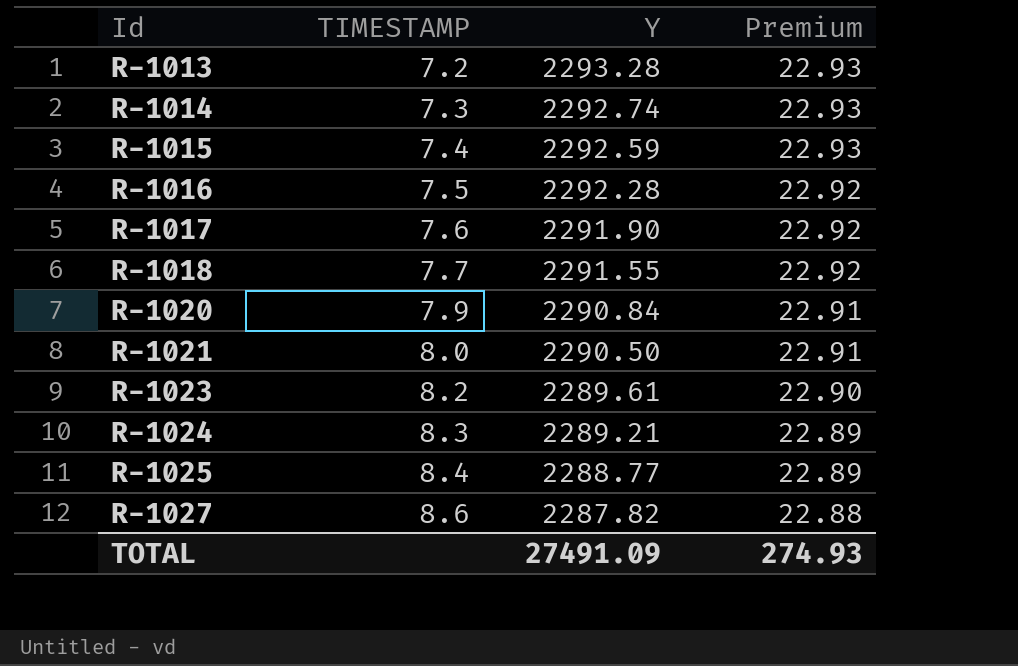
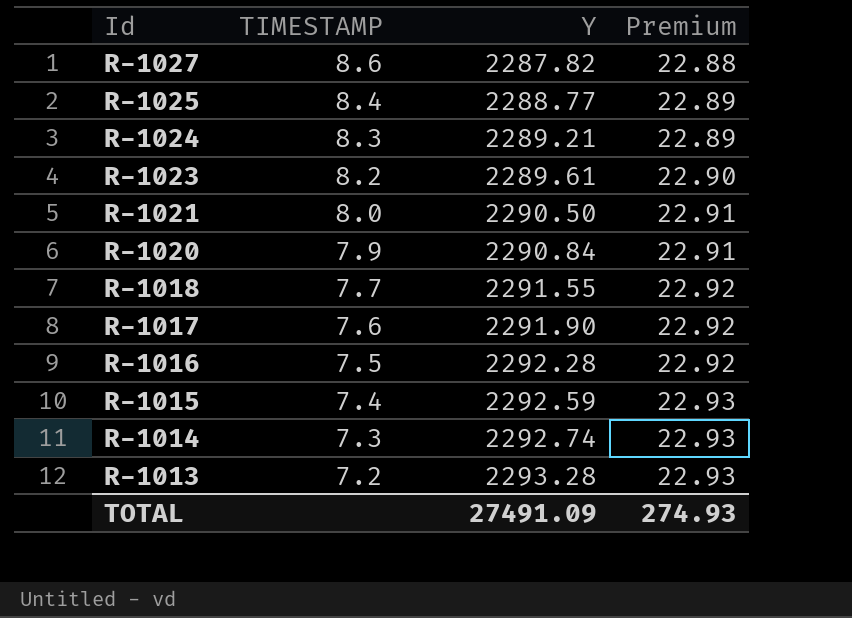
row order: Id ascending -> Id descending

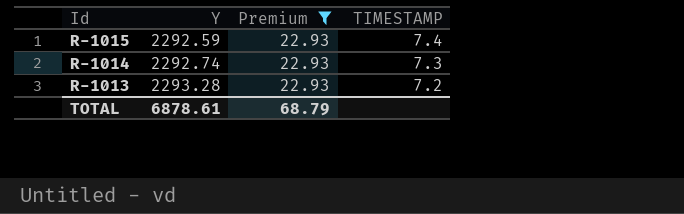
filter: none -> Premium = 22.93
column TIMESTAMP | position: 2 -> 4
TOTAL | Y: 27491.09 -> 6878.61
TOTAL | Premium: 274.93 -> 68.79

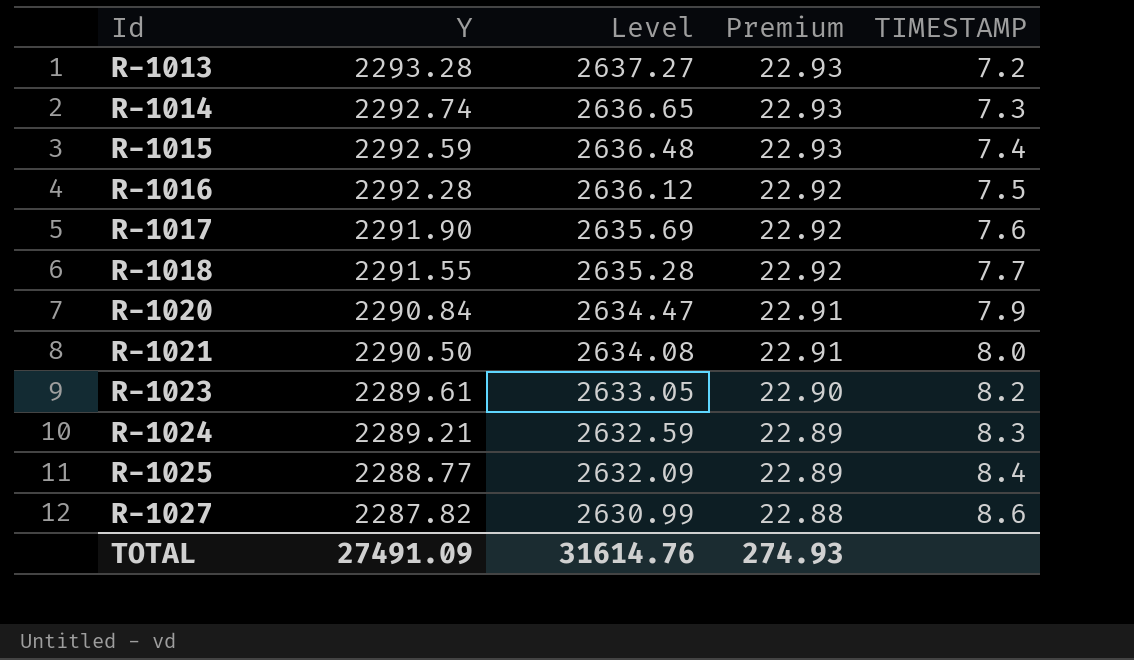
filter: Premium = 22.93 -> none
row order: Id descending -> Id ascending
column Level | formula: none -> [Y] * 1.15
TOTAL | Y: 6878.61 -> 27491.09
TOTAL | Premium: 68.79 -> 274.93

